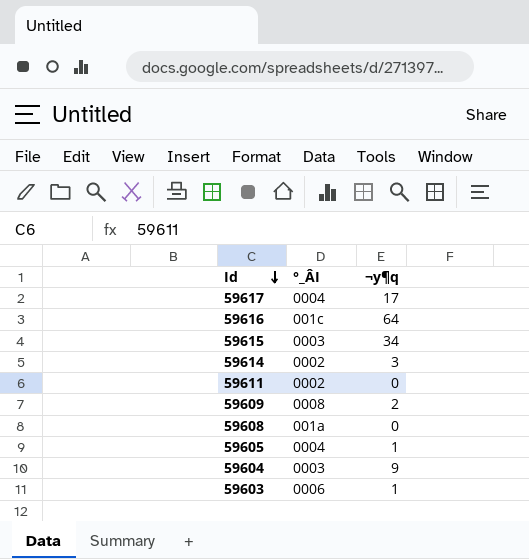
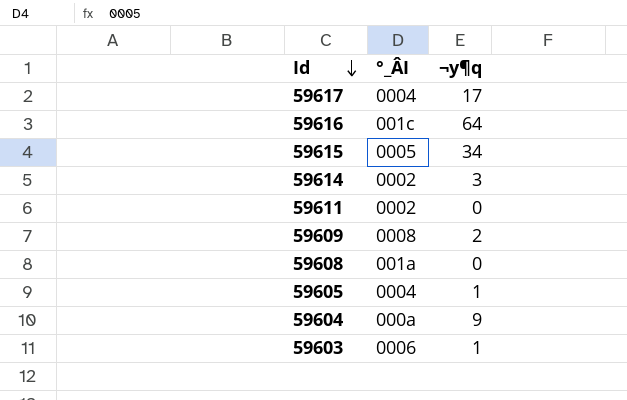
59615 | °_ÂI: 0003 -> 0005
59604 | °_ÂI: 0003 -> 000a

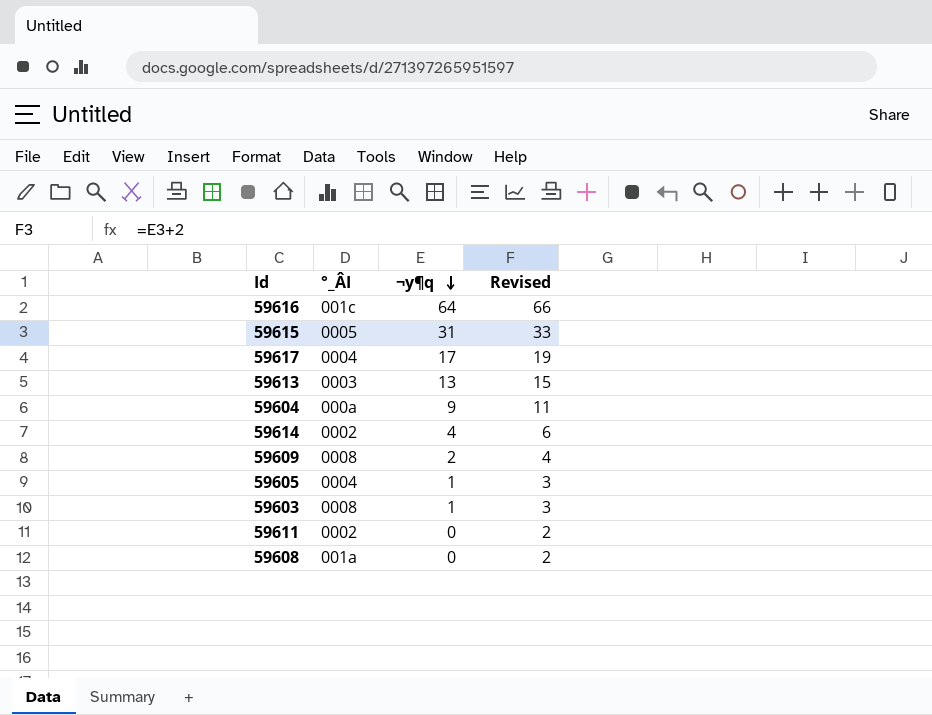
row order: Id descending -> ¬y¶q descending
column Revised | formula: none -> [¬y¶q] + 2
59615 | ¬y¶q: 34 -> 31
row 59613: none -> 0003 | 13 | 15
59614 | ¬y¶q: 3 -> 4
59603 | °_ÂI: 0006 -> 0008

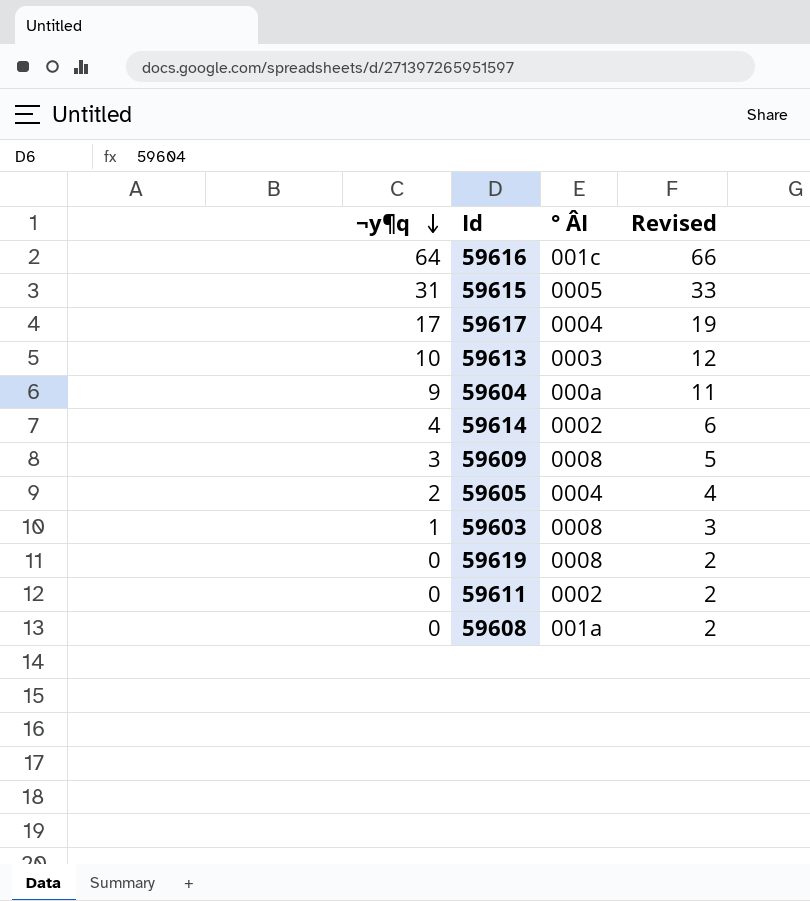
column ¬y¶q | position: 3 -> 1
column name: °_ÂI -> ° ÂI
59613 | ¬y¶q: 13 -> 10
59613 | Revised: 15 -> 12
59609 | ¬y¶q: 2 -> 3
59609 | Revised: 4 -> 5
59605 | ¬y¶q: 1 -> 2
59605 | Revised: 3 -> 4
row 59619: none -> 0 | 0008 | 2

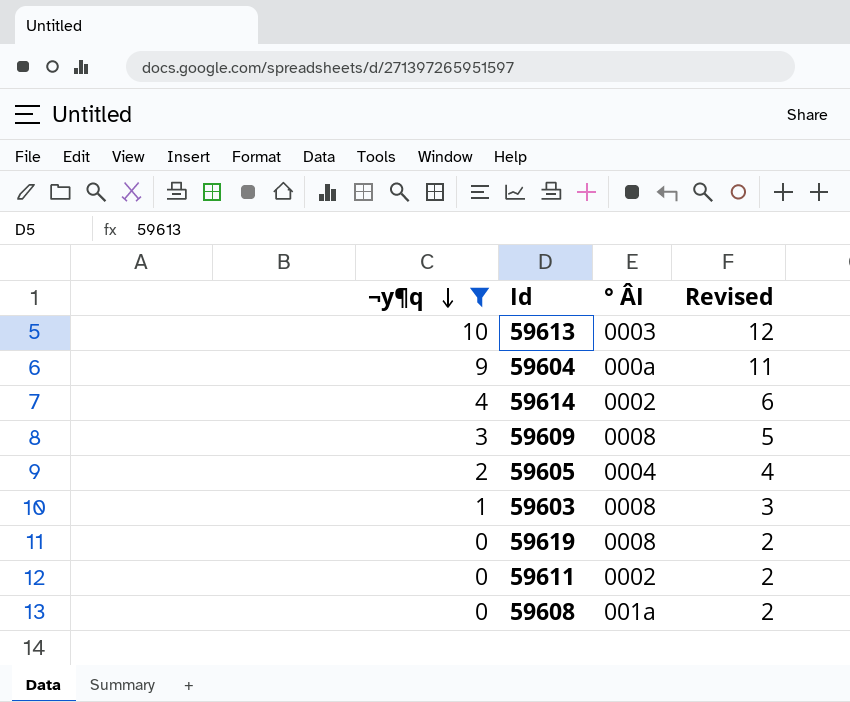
filter: none -> ¬y¶q <= 10

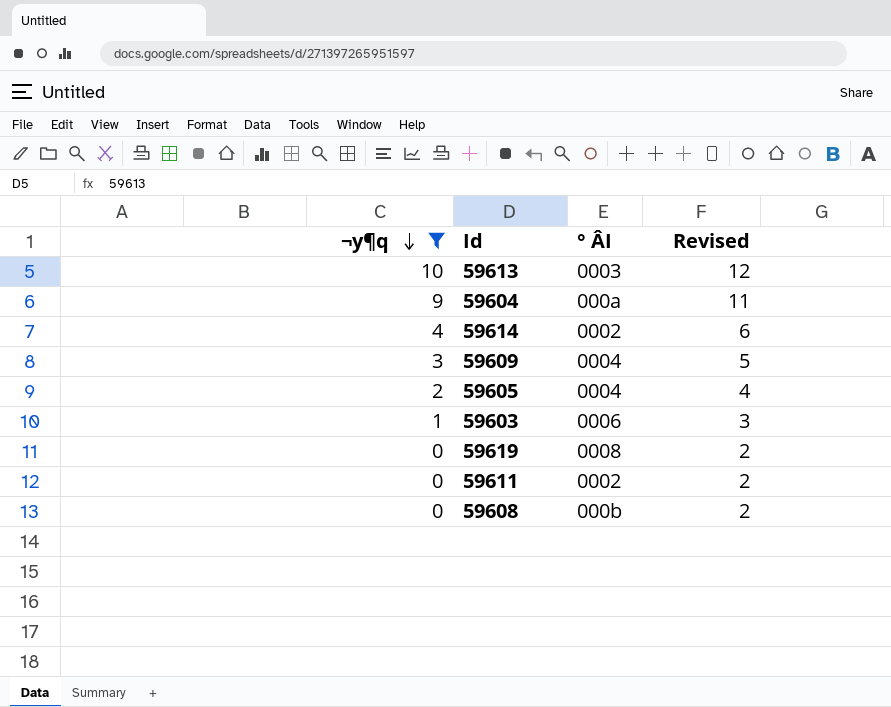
59609 | ° ÂI: 0008 -> 0004
59603 | ° ÂI: 0008 -> 0006
59608 | ° ÂI: 001a -> 000b

